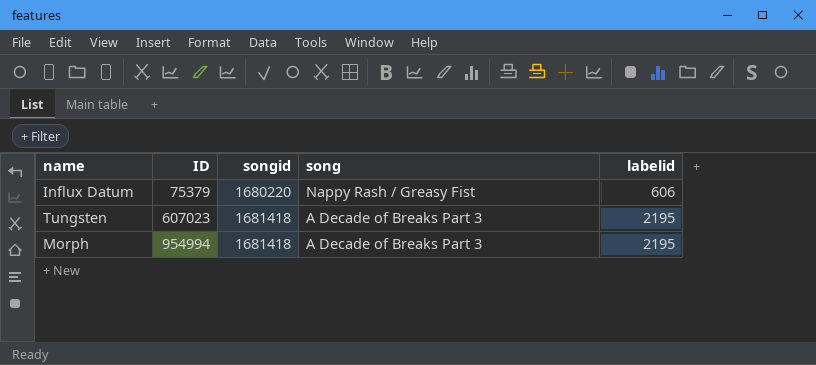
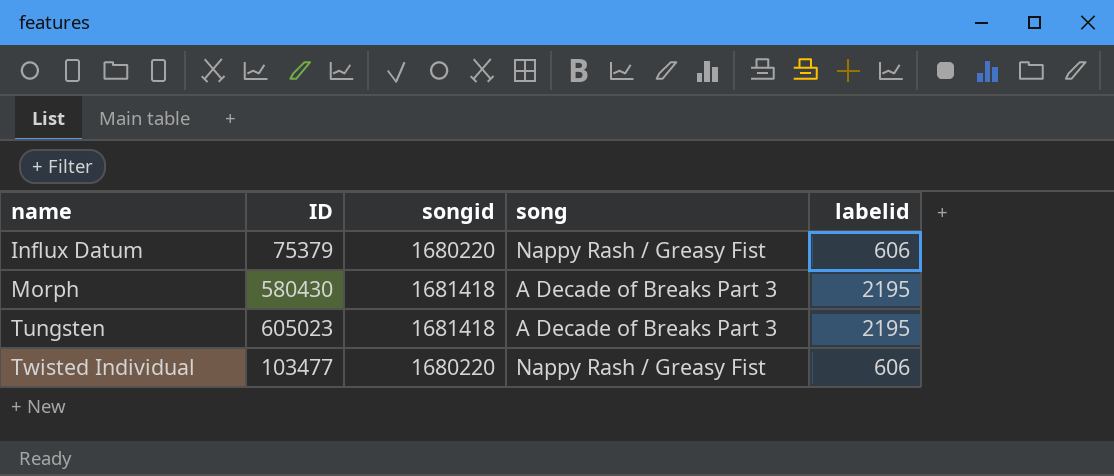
row order: ID ascending -> name ascending
Morph | ID: 954994 -> 580430
Tungsten | ID: 607023 -> 605023
row Twisted Individual: none -> 103477 | 1680220 | Nappy Rash / Greasy Fist | 606

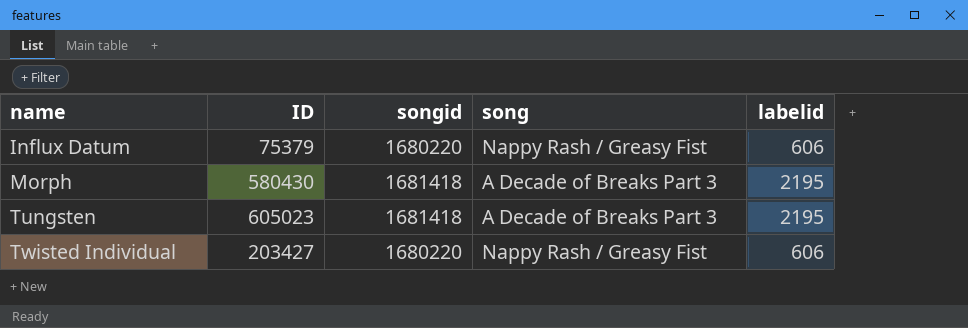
Twisted Individual | ID: 103477 -> 203427

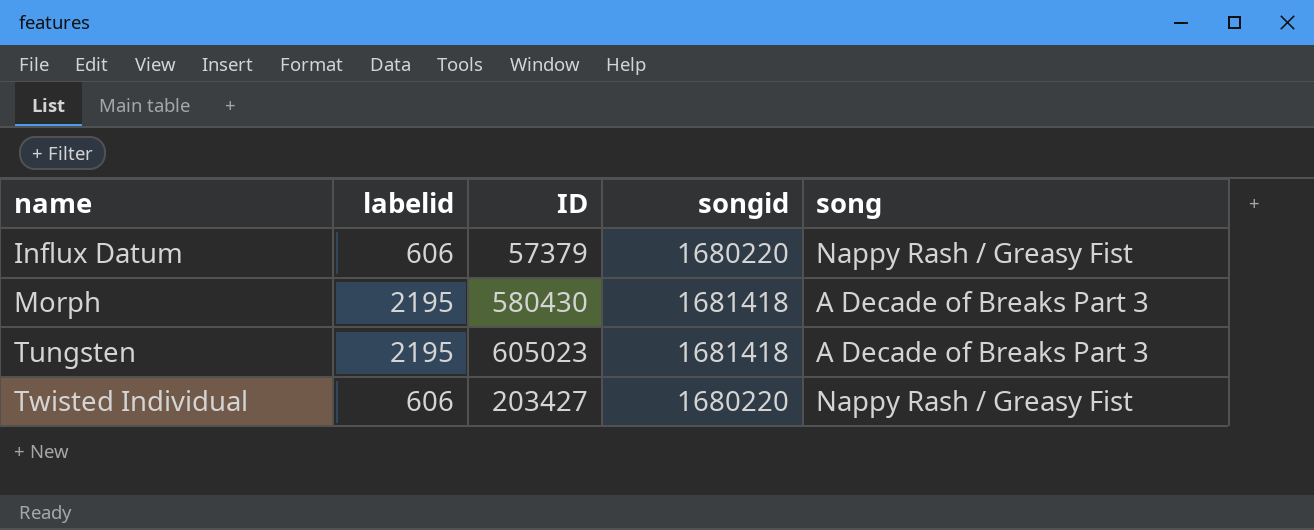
column labelid | position: 5 -> 2
Influx Datum | ID: 75379 -> 57379

